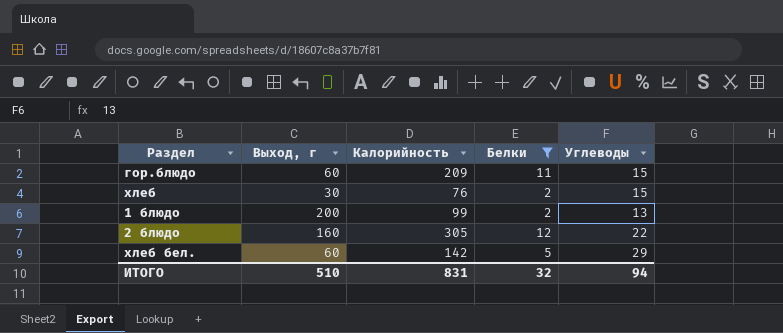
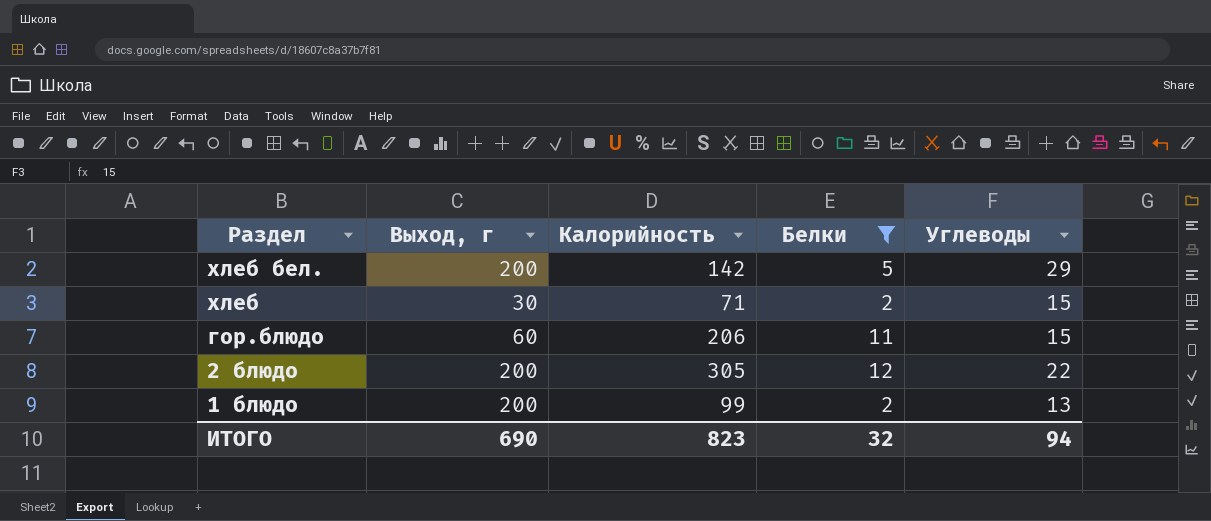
row order: none -> Раздел descending
хлеб бел. | Выход, г: 60 -> 200
хлеб | Калорийность: 76 -> 71
гор.блюдо | Калорийность: 209 -> 206
2 блюдо | Выход, г: 160 -> 200
ИТОГО | Выход, г: 510 -> 690
ИТОГО | Калорийность: 831 -> 823

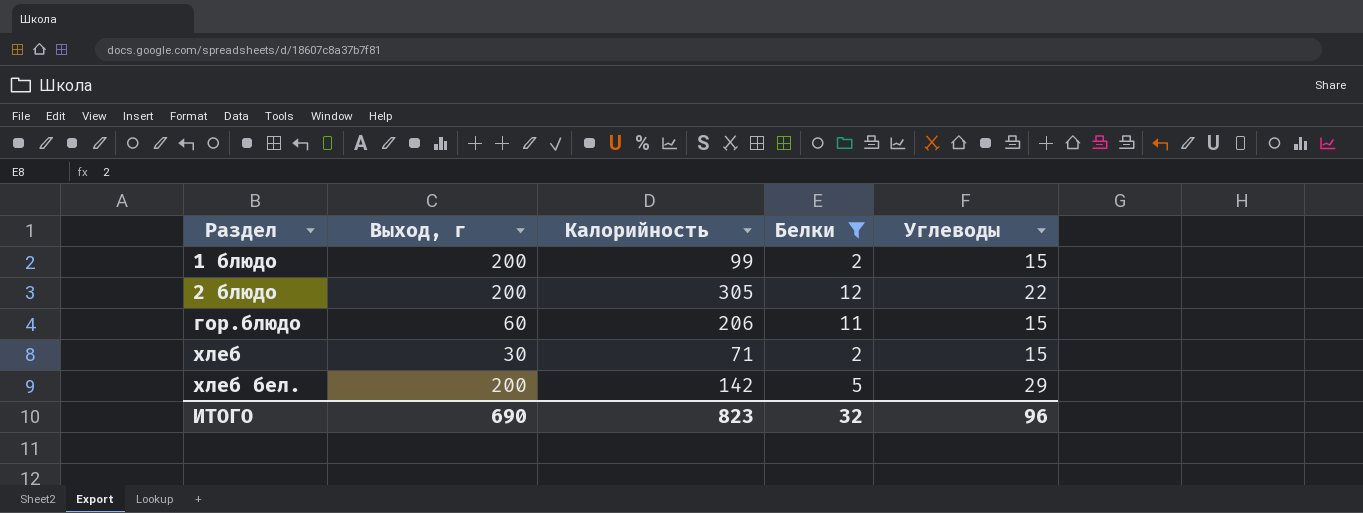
row order: Раздел descending -> Раздел ascending
1 блюдо | Углеводы: 13 -> 15
ИТОГО | Углеводы: 94 -> 96

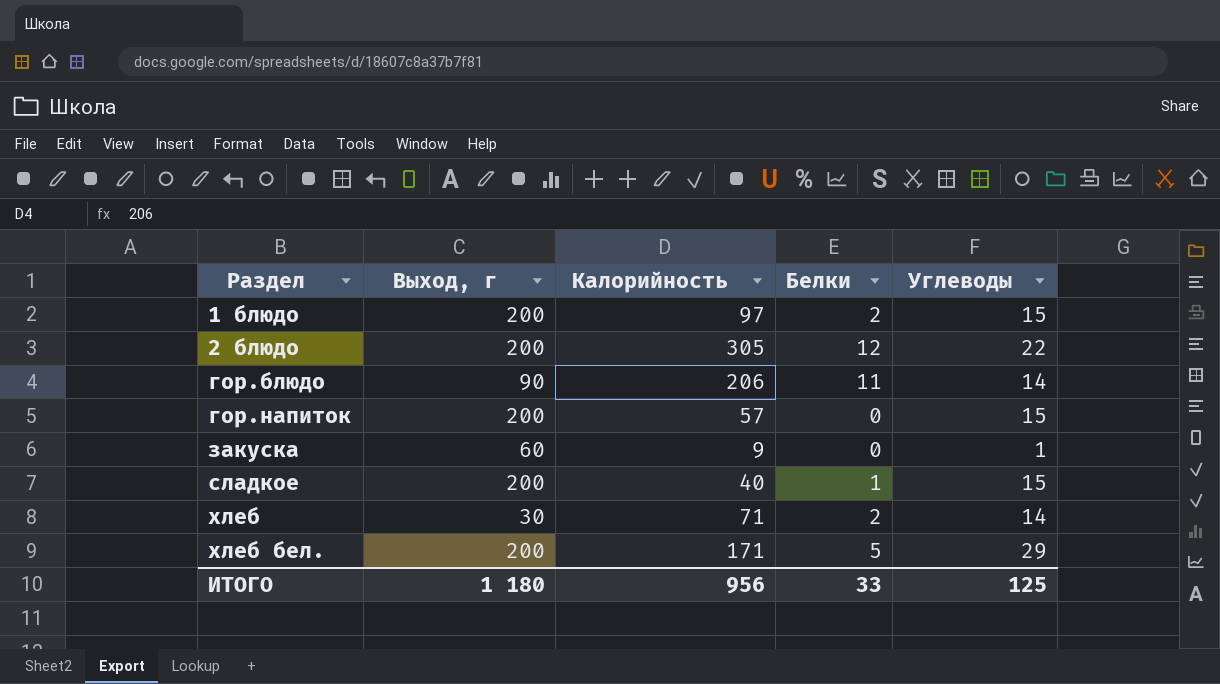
filter: Белки >= 2 -> none
1 блюдо | Калорийность: 99 -> 97
гор.блюдо | Выход, г: 60 -> 90
гор.блюдо | Углеводы: 15 -> 14
хлеб | Углеводы: 15 -> 14
хлеб бел. | Калорийность: 142 -> 171
ИТОГО | Выход, г: 690 -> 1 180
ИТОГО | Калорийность: 823 -> 956
ИТОГО | Белки: 32 -> 33
ИТОГО | Углеводы: 96 -> 125

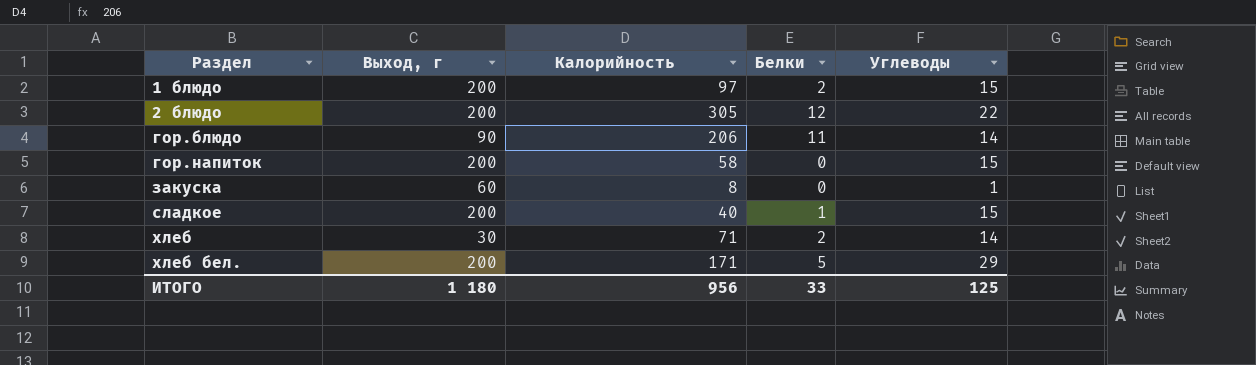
гор.напиток | Калорийность: 57 -> 58
закуска | Калорийность: 9 -> 8

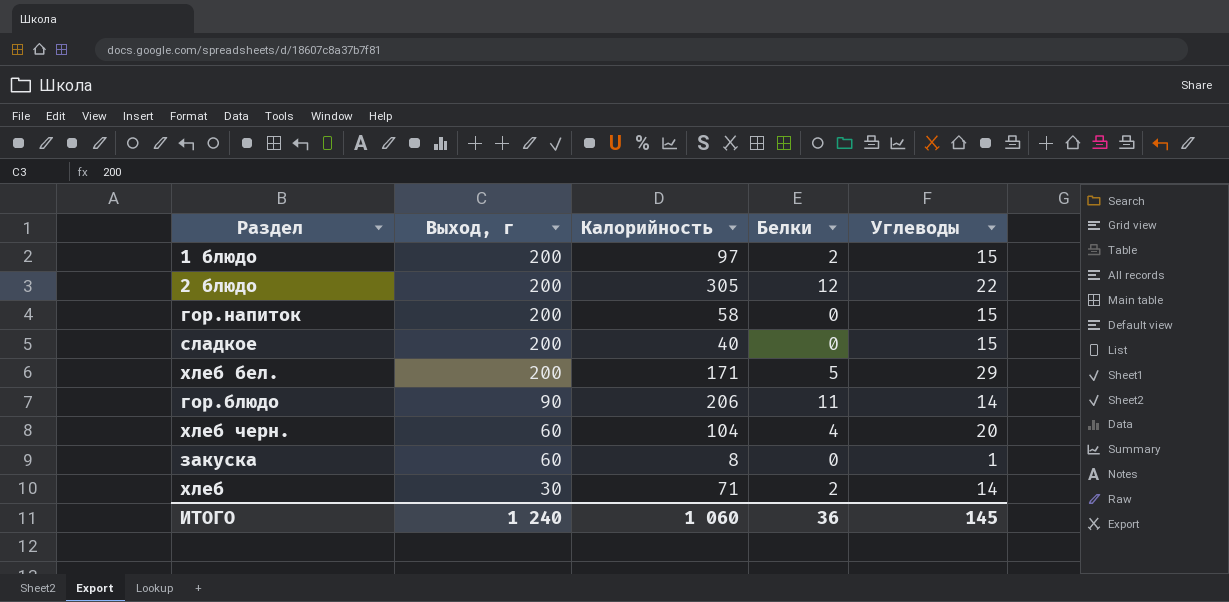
row order: Раздел ascending -> Выход, г descending
сладкое | Белки: 1 -> 0
row хлеб черн.: none -> 60 | 104 | 4 | 20
ИТОГО | Выход, г: 1 180 -> 1 240
ИТОГО | Калорийность: 956 -> 1 060
ИТОГО | Белки: 33 -> 36
ИТОГО | Углеводы: 125 -> 145

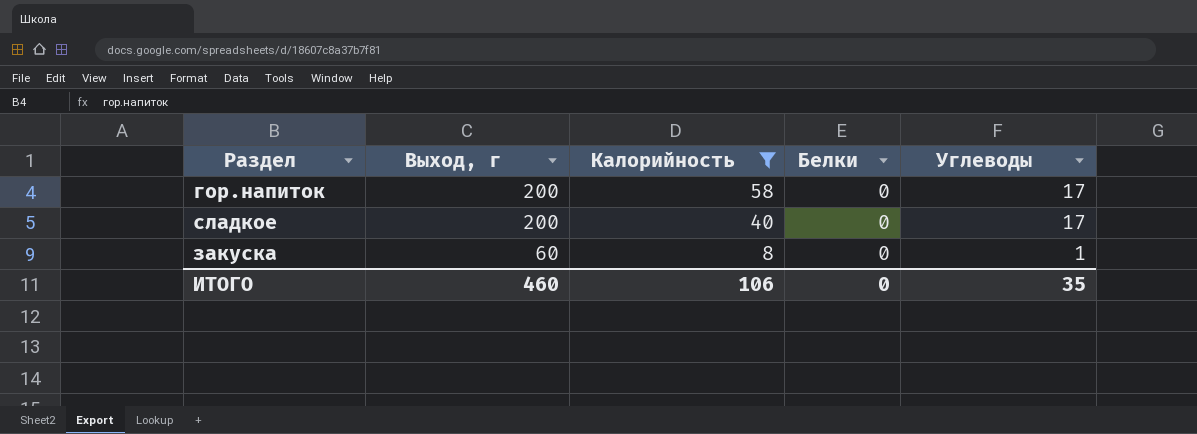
filter: none -> Калорийность <= 58
гор.напиток | Углеводы: 15 -> 17
сладкое | Углеводы: 15 -> 17
ИТОГО | Выход, г: 1 240 -> 460
ИТОГО | Калорийность: 1 060 -> 106
ИТОГО | Белки: 36 -> 0
ИТОГО | Углеводы: 145 -> 35

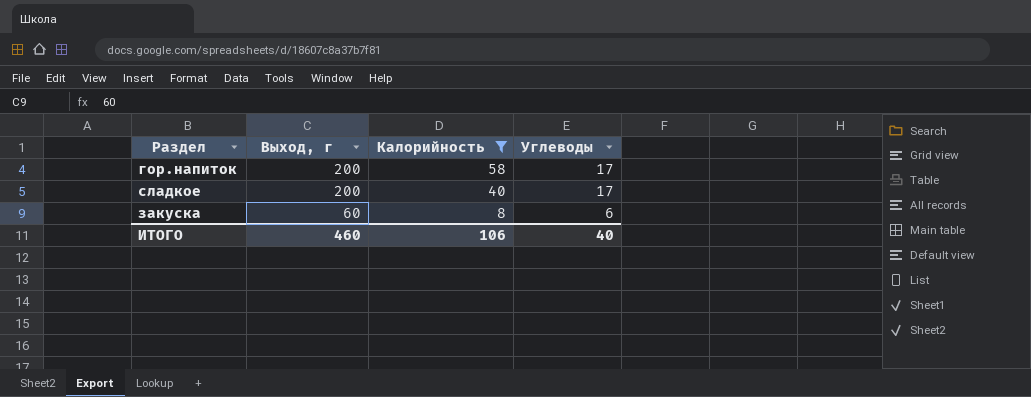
column Белки | position: 4 -> none
закуска | Углеводы: 1 -> 6
ИТОГО | Углеводы: 35 -> 40

